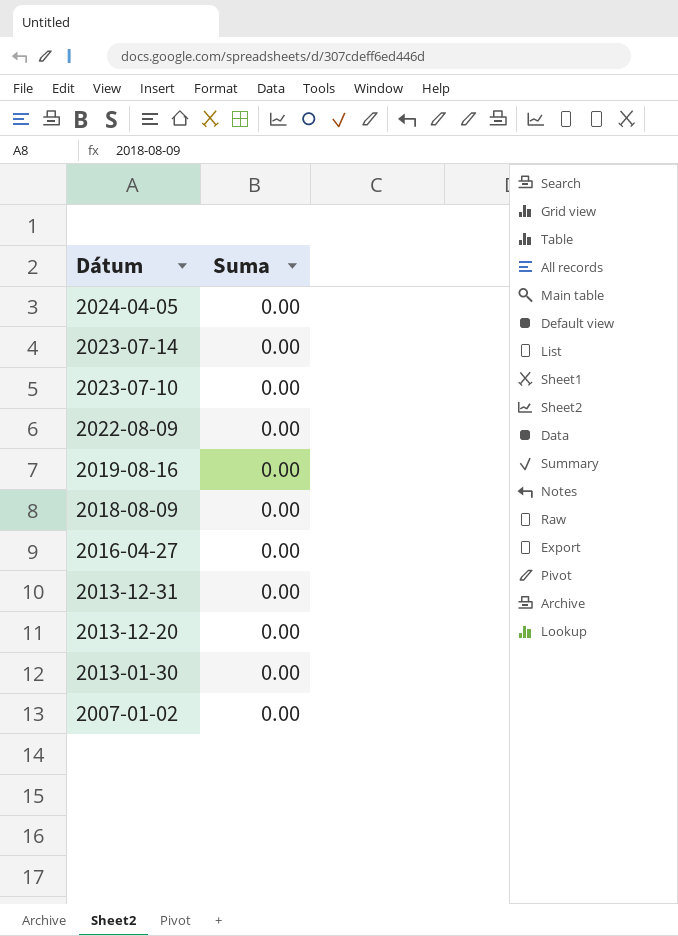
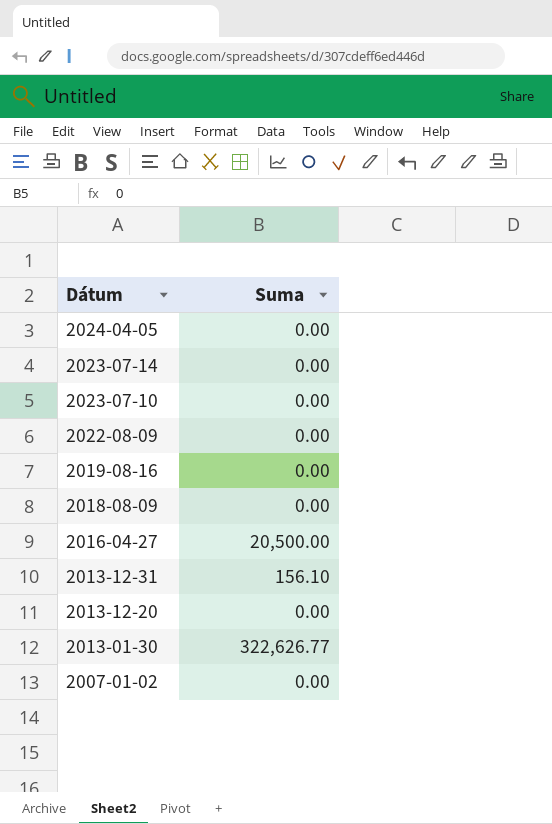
2016-04-27 | Suma: 0.00 -> 20,500.00
2013-12-31 | Suma: 0.00 -> 156.10
2013-01-30 | Suma: 0.00 -> 322,626.77

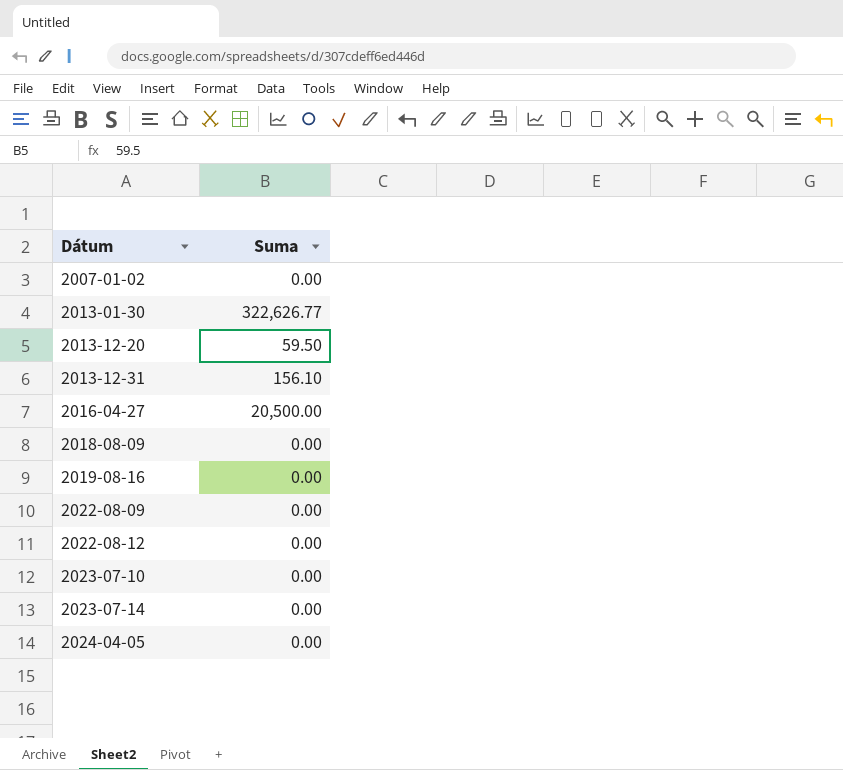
row order: Dátum descending -> Dátum ascending
2013-12-20 | Suma: 0.00 -> 59.50
row 2022-08-12: none -> 0.00

